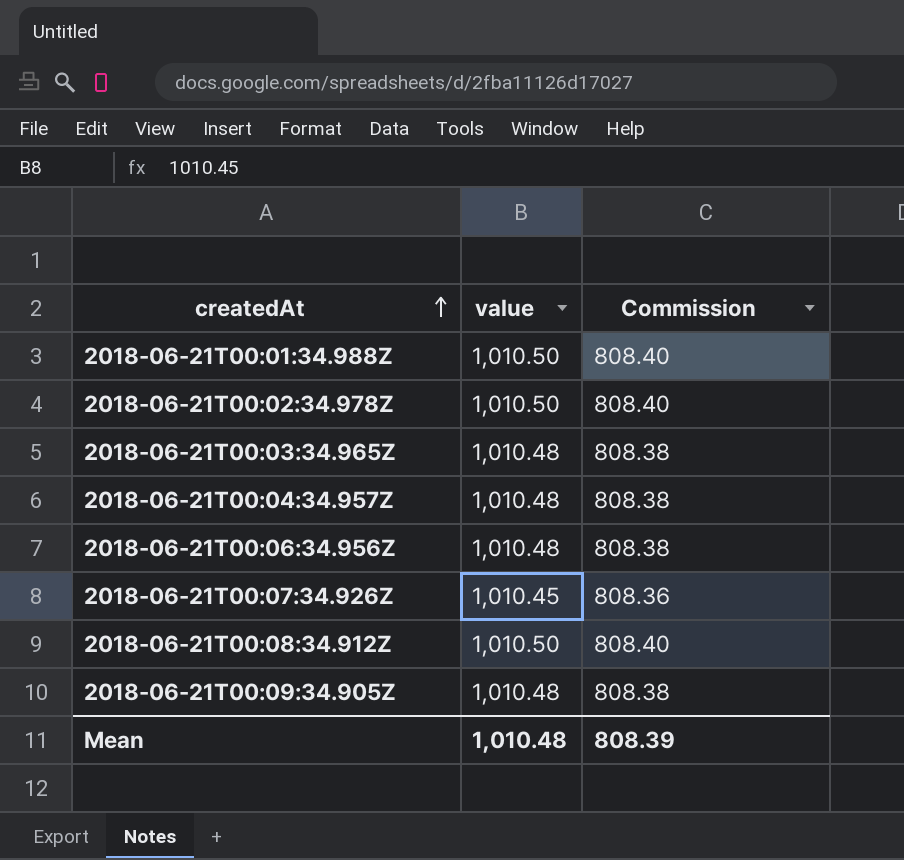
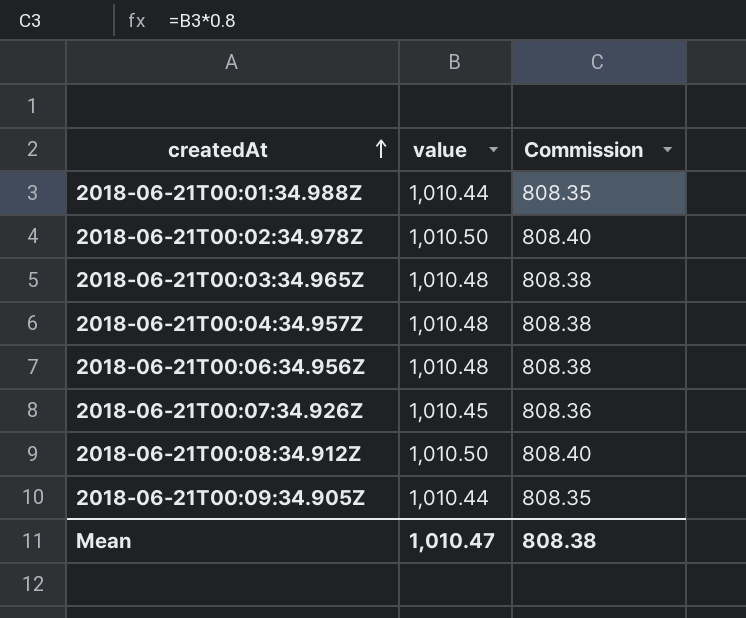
2018-06-21T00:01:34.988Z | value: 1,010.50 -> 1,010.44
2018-06-21T00:01:34.988Z | Commission: 808.40 -> 808.35
2018-06-21T00:09:34.905Z | value: 1,010.48 -> 1,010.44
2018-06-21T00:09:34.905Z | Commission: 808.38 -> 808.35
Mean | value: 1,010.48 -> 1,010.47
Mean | Commission: 808.39 -> 808.38

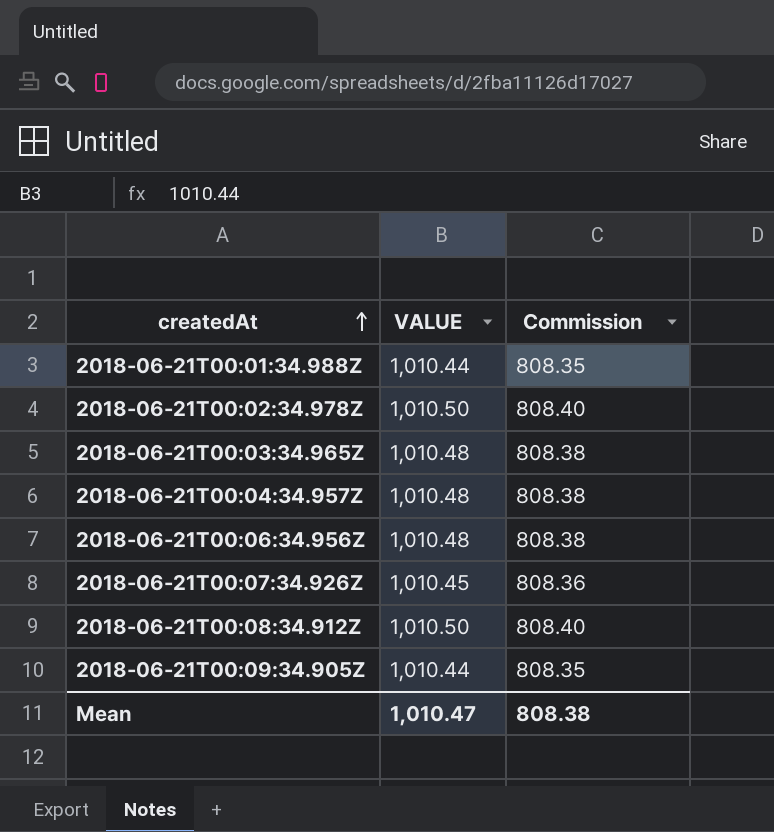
column name: value -> VALUE

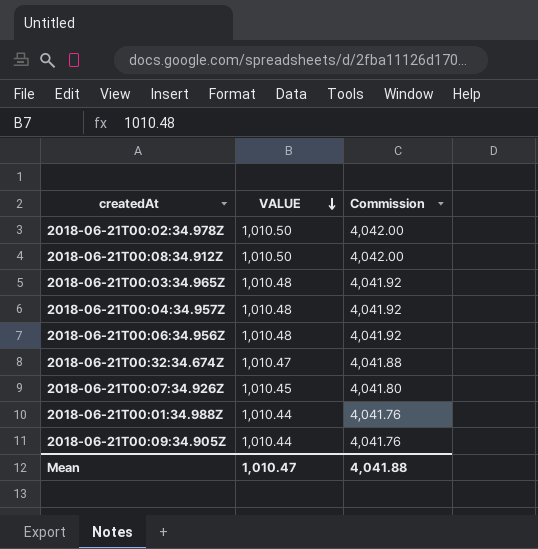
row order: createdAt ascending -> VALUE descending
column Commission | formula: [VALUE] * 0.8 -> [VALUE] * 4
row 2018-06-21T00:32:34.674Z: none -> 1,010.47 | 4,041.88
Mean | Commission: 808.38 -> 4,041.88

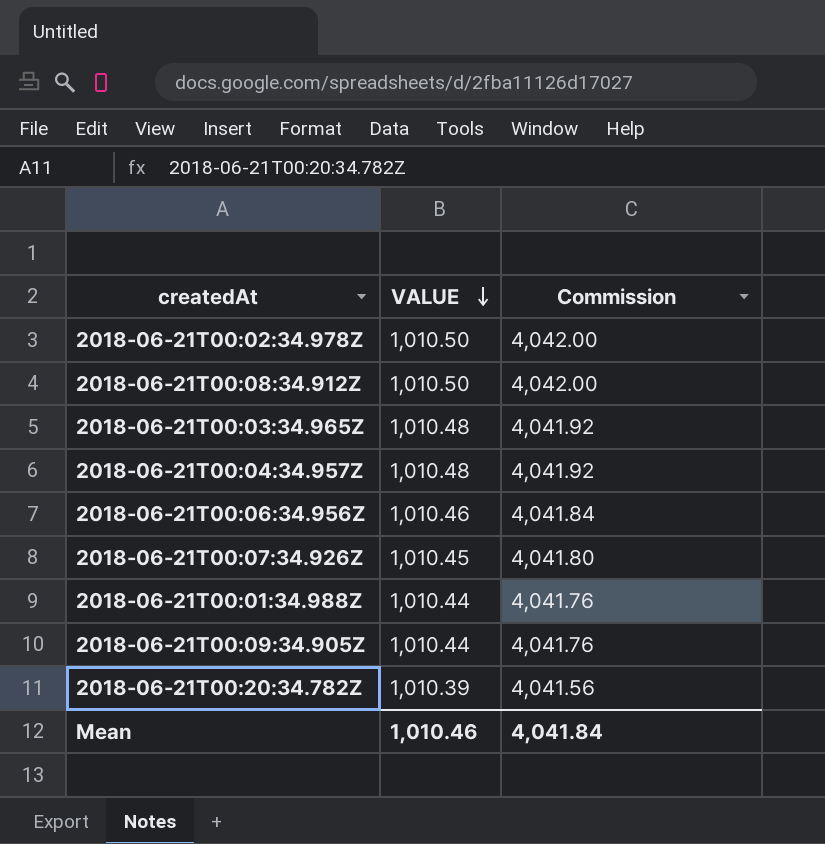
row 2018-06-21T00:32:34.674Z: 1,010.47 | 4,041.88 -> none
2018-06-21T00:06:34.956Z | VALUE: 1,010.48 -> 1,010.46
2018-06-21T00:06:34.956Z | Commission: 4,041.92 -> 4,041.84
row 2018-06-21T00:20:34.782Z: none -> 1,010.39 | 4,041.56
Mean | VALUE: 1,010.47 -> 1,010.46
Mean | Commission: 4,041.88 -> 4,041.84

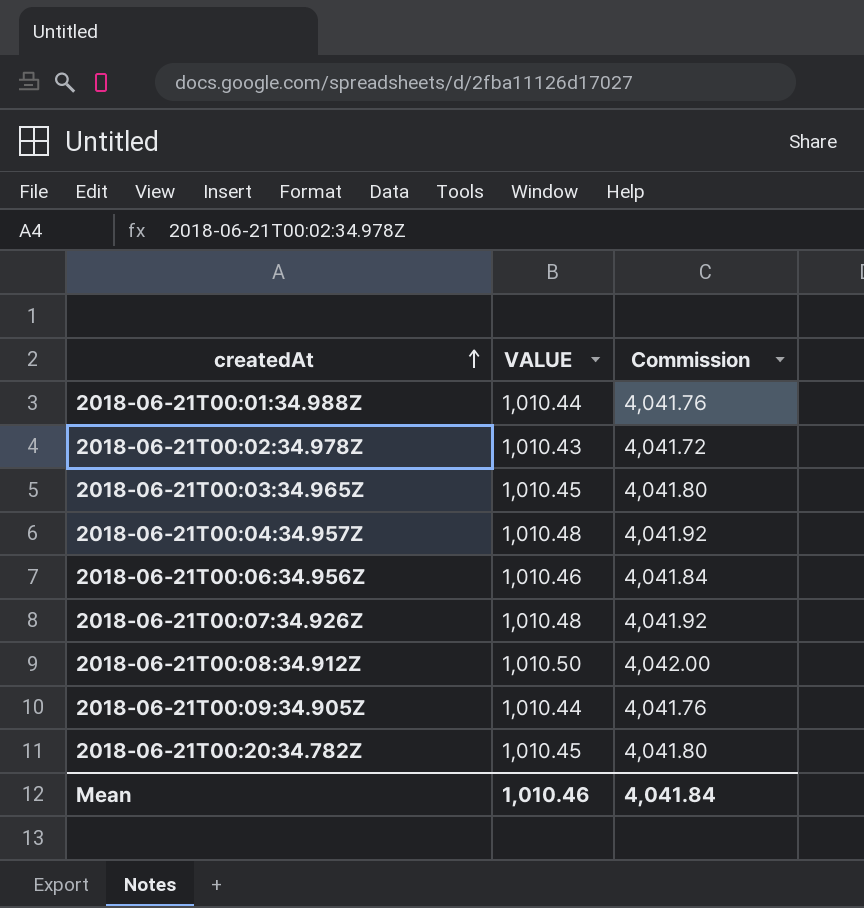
row order: VALUE descending -> createdAt ascending
2018-06-21T00:02:34.978Z | VALUE: 1,010.50 -> 1,010.43
2018-06-21T00:02:34.978Z | Commission: 4,042.00 -> 4,041.72
2018-06-21T00:03:34.965Z | VALUE: 1,010.48 -> 1,010.45
2018-06-21T00:03:34.965Z | Commission: 4,041.92 -> 4,041.80
2018-06-21T00:07:34.926Z | VALUE: 1,010.45 -> 1,010.48
2018-06-21T00:07:34.926Z | Commission: 4,041.80 -> 4,041.92
2018-06-21T00:20:34.782Z | VALUE: 1,010.39 -> 1,010.45
2018-06-21T00:20:34.782Z | Commission: 4,041.56 -> 4,041.80

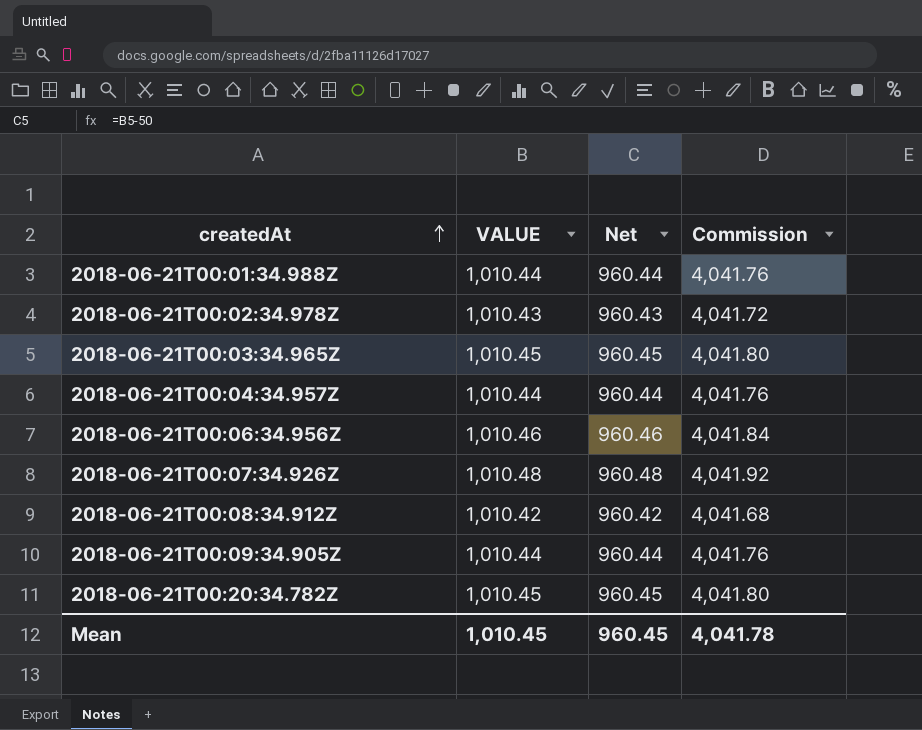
column Net | formula: none -> [VALUE] - 50
2018-06-21T00:04:34.957Z | VALUE: 1,010.48 -> 1,010.44
2018-06-21T00:04:34.957Z | Commission: 4,041.92 -> 4,041.76
2018-06-21T00:08:34.912Z | VALUE: 1,010.50 -> 1,010.42
2018-06-21T00:08:34.912Z | Commission: 4,042.00 -> 4,041.68
Mean | VALUE: 1,010.46 -> 1,010.45
Mean | Commission: 4,041.84 -> 4,041.78

